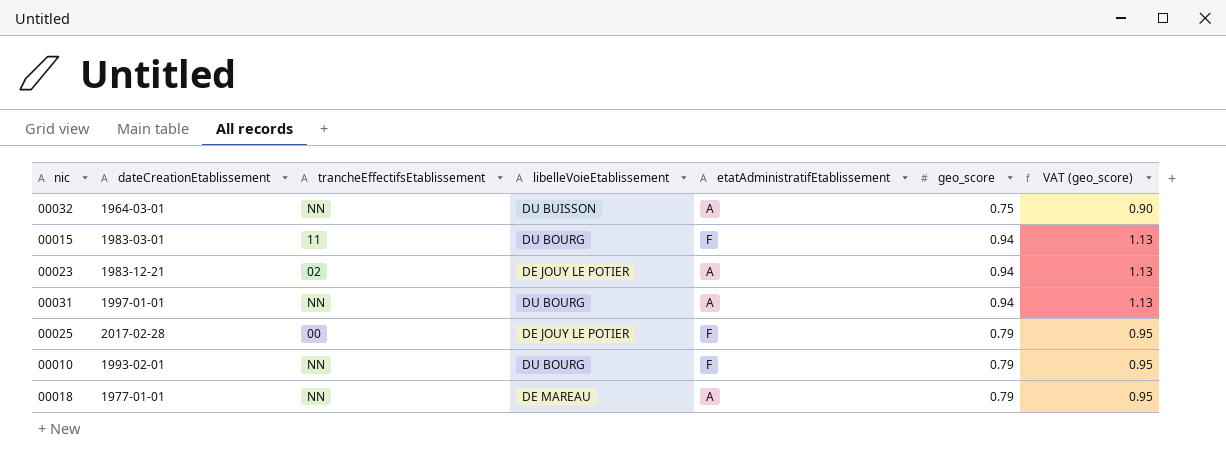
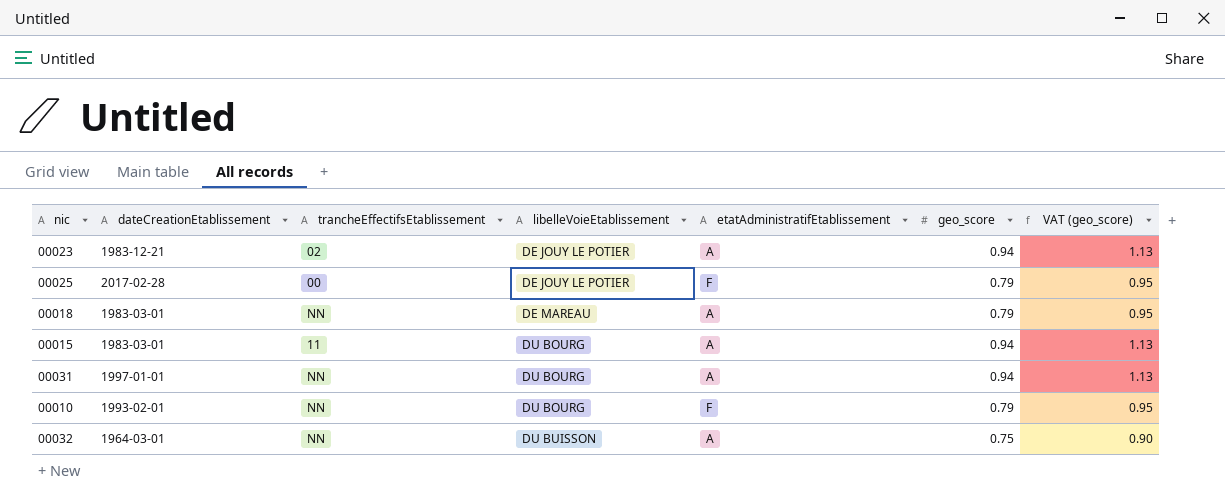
row order: none -> libelleVoieEtablissement ascending
00018 | dateCreationEtablissement: 1977-01-01 -> 1983-03-01
00015 | etatAdministratifEtablissement: F -> A

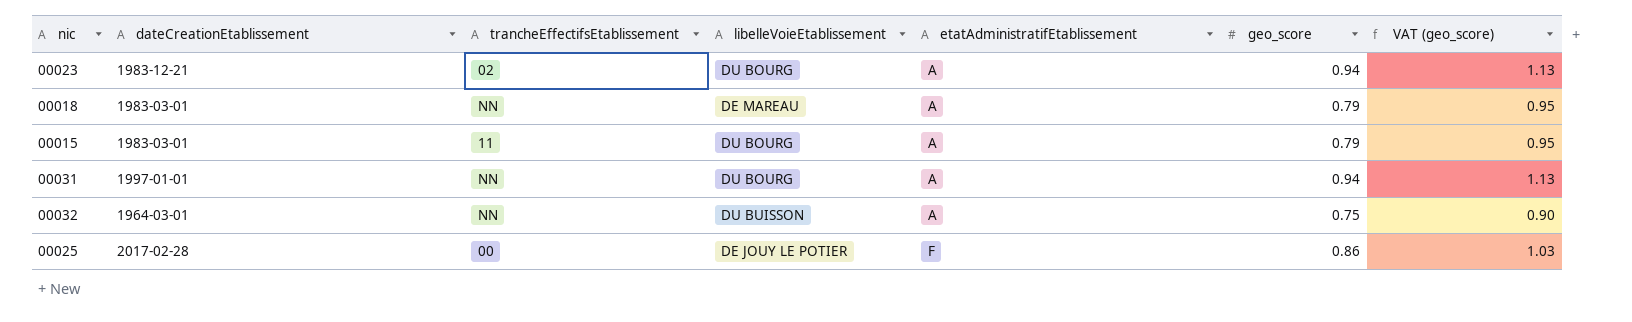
row order: libelleVoieEtablissement ascending -> etatAdministratifEtablissement ascending
row 00010: 1993-02-01 | NN | DU BOURG | F | 0.79 | 0.95 -> none
00023 | libelleVoieEtablissement: DE JOUY LE POTIER -> DU BOURG
00015 | geo_score: 0.94 -> 0.79
00015 | VAT (geo_score): 1.13 -> 0.95
00025 | geo_score: 0.79 -> 0.86
00025 | VAT (geo_score): 0.95 -> 1.03

